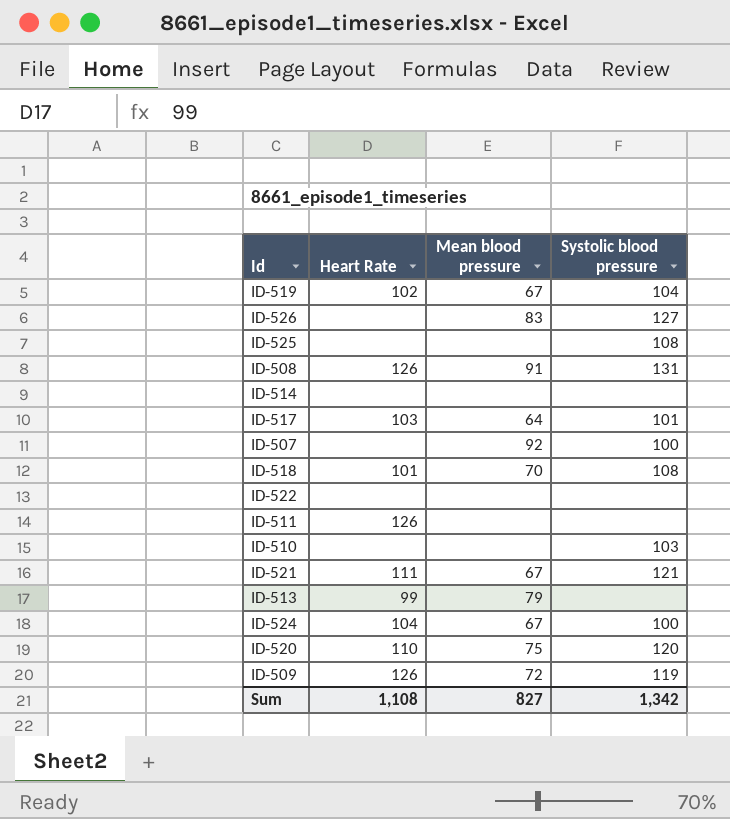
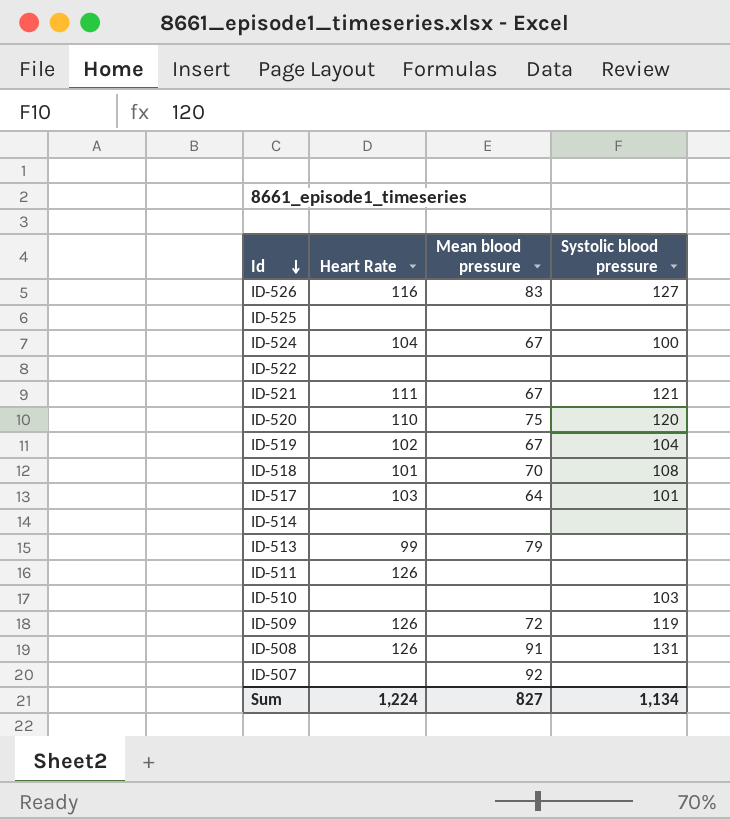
row order: none -> Id descending
ID-526 | Heart Rate: none -> 116
ID-525 | Systolic blood pressure: 108 -> none
ID-507 | Systolic blood pressure: 100 -> none
Sum | Heart Rate: 1,108 -> 1,224
Sum | Systolic blood pressure: 1,342 -> 1,134

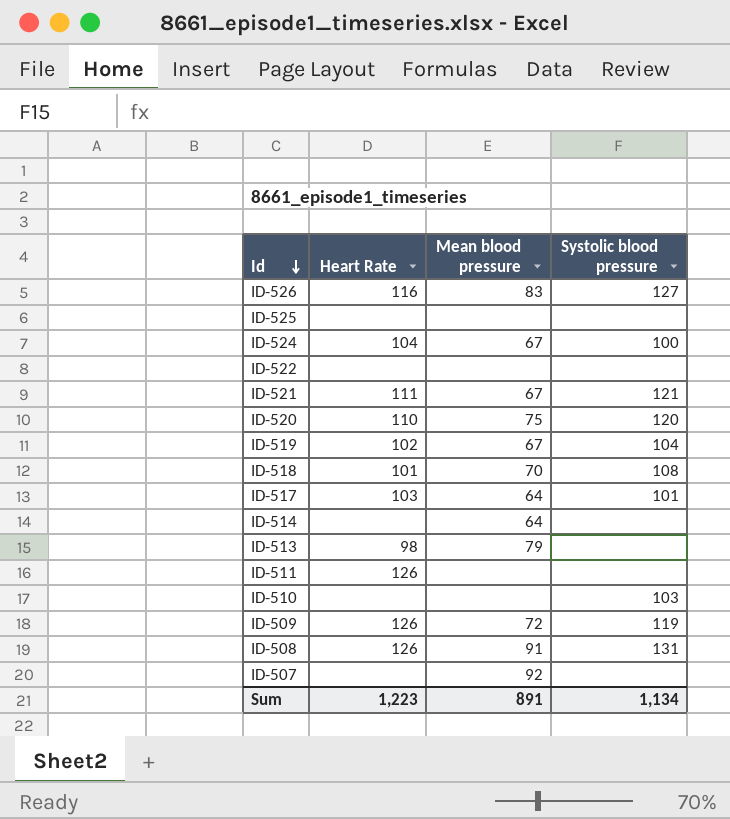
ID-514 | Mean blood pressure: none -> 64
ID-513 | Heart Rate: 99 -> 98
Sum | Heart Rate: 1,224 -> 1,223
Sum | Mean blood pressure: 827 -> 891

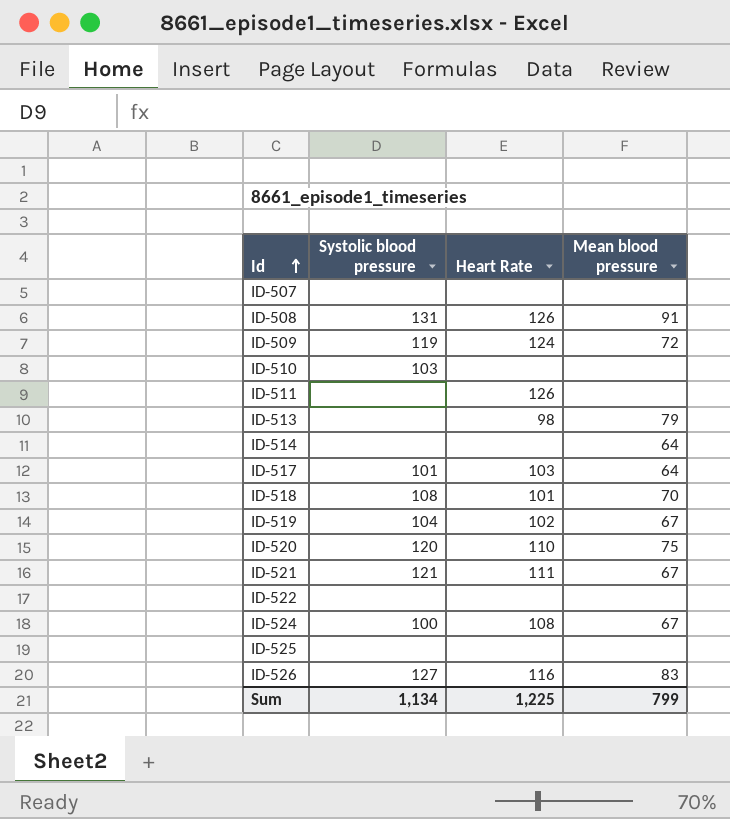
row order: Id descending -> Id ascending
column Systolic blood pressure | position: 4 -> 2
ID-507 | Mean blood pressure: 92 -> none
ID-509 | Heart Rate: 126 -> 124
ID-524 | Heart Rate: 104 -> 108
Sum | Heart Rate: 1,223 -> 1,225
Sum | Mean blood pressure: 891 -> 799

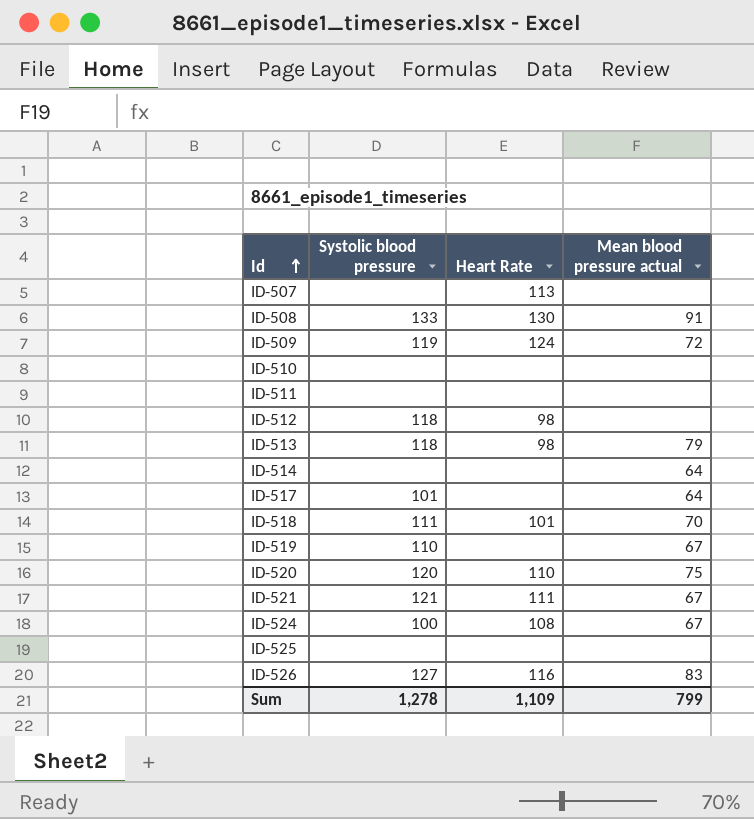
column name: Mean blood pressure -> Mean blood pressure actual
row ID-522: none | none | none -> none
ID-507 | Heart Rate: none -> 113
ID-508 | Systolic blood pressure: 131 -> 133
ID-508 | Heart Rate: 126 -> 130
ID-510 | Systolic blood pressure: 103 -> none
ID-511 | Heart Rate: 126 -> none
row ID-512: none -> 118 | 98 | none
ID-513 | Systolic blood pressure: none -> 118
ID-517 | Heart Rate: 103 -> none
ID-518 | Systolic blood pressure: 108 -> 111
ID-519 | Systolic blood pressure: 104 -> 110
ID-519 | Heart Rate: 102 -> none
Sum | Systolic blood pressure: 1,134 -> 1,278
Sum | Heart Rate: 1,225 -> 1,109

